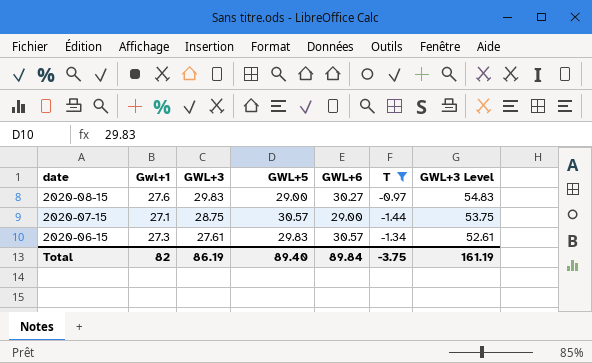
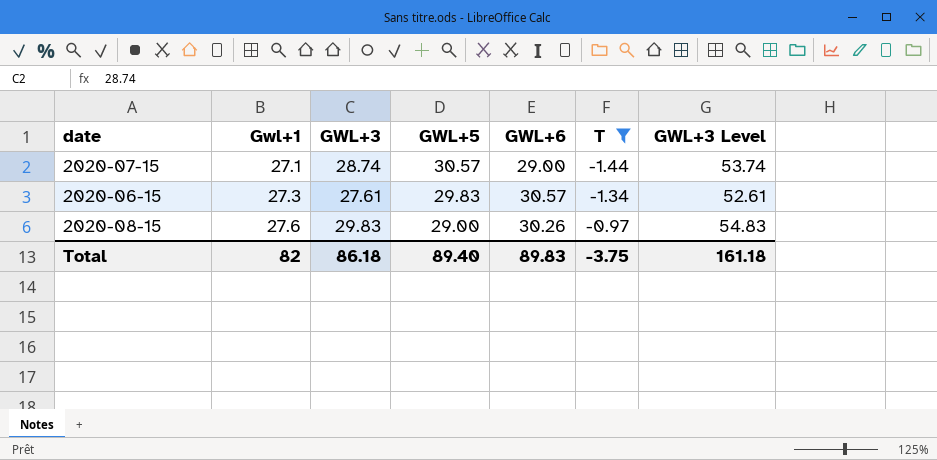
row order: date descending -> Gwl+1 ascending
2020-07-15 | GWL+3: 28.75 -> 28.74
2020-07-15 | GWL+3 Level: 53.75 -> 53.74
2020-08-15 | GWL+6: 30.27 -> 30.26
Total | GWL+3: 86.19 -> 86.18
Total | GWL+6: 89.84 -> 89.83
Total | GWL+3 Level: 161.19 -> 161.18

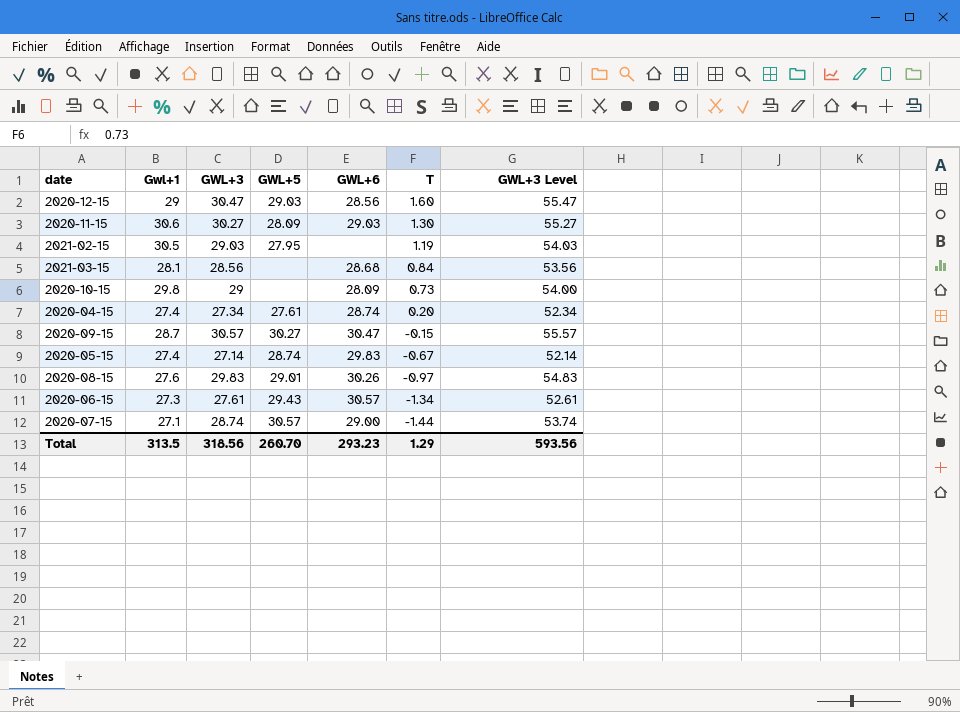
filter: T <= -0.97 -> none
row order: Gwl+1 ascending -> T descending
2020-08-15 | GWL+5: 29.00 -> 29.01
2020-06-15 | GWL+5: 29.83 -> 29.43
Total | Gwl+1: 82 -> 313.5
Total | GWL+3: 86.18 -> 318.56
Total | GWL+5: 89.40 -> 260.70
Total | GWL+6: 89.83 -> 293.23
Total | T: -3.75 -> 1.29
Total | GWL+3 Level: 161.18 -> 593.56

